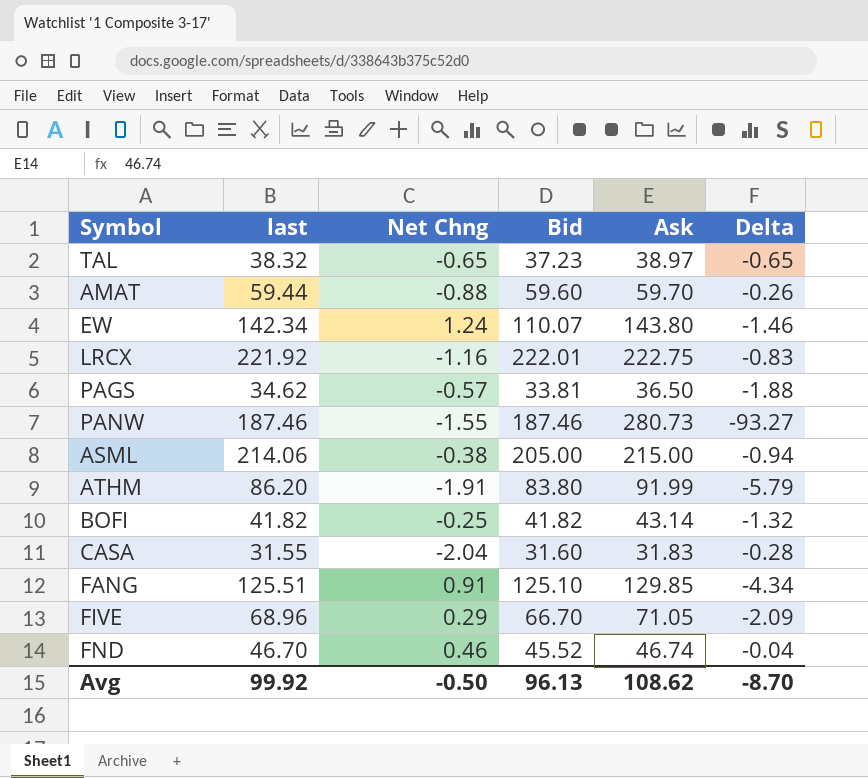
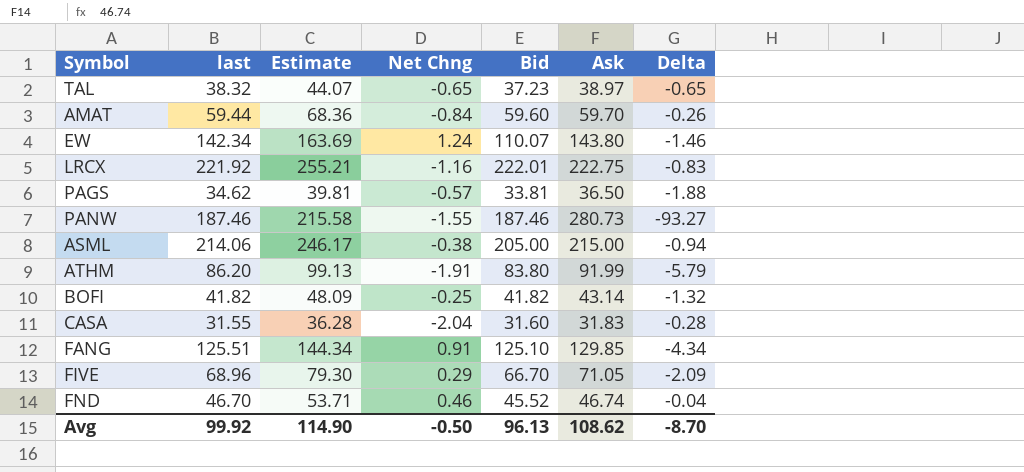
column Estimate | formula: none -> [last] * 1.15
AMAT | Net Chng: -0.88 -> -0.84

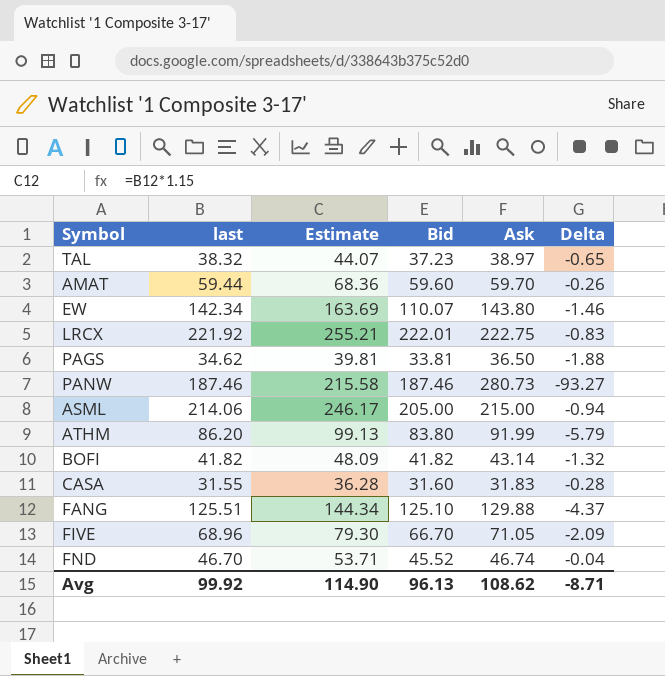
column Net Chng | position: 4 -> none
FANG | Ask: 129.85 -> 129.88
FANG | Delta: -4.34 -> -4.37
Avg | Delta: -8.70 -> -8.71

